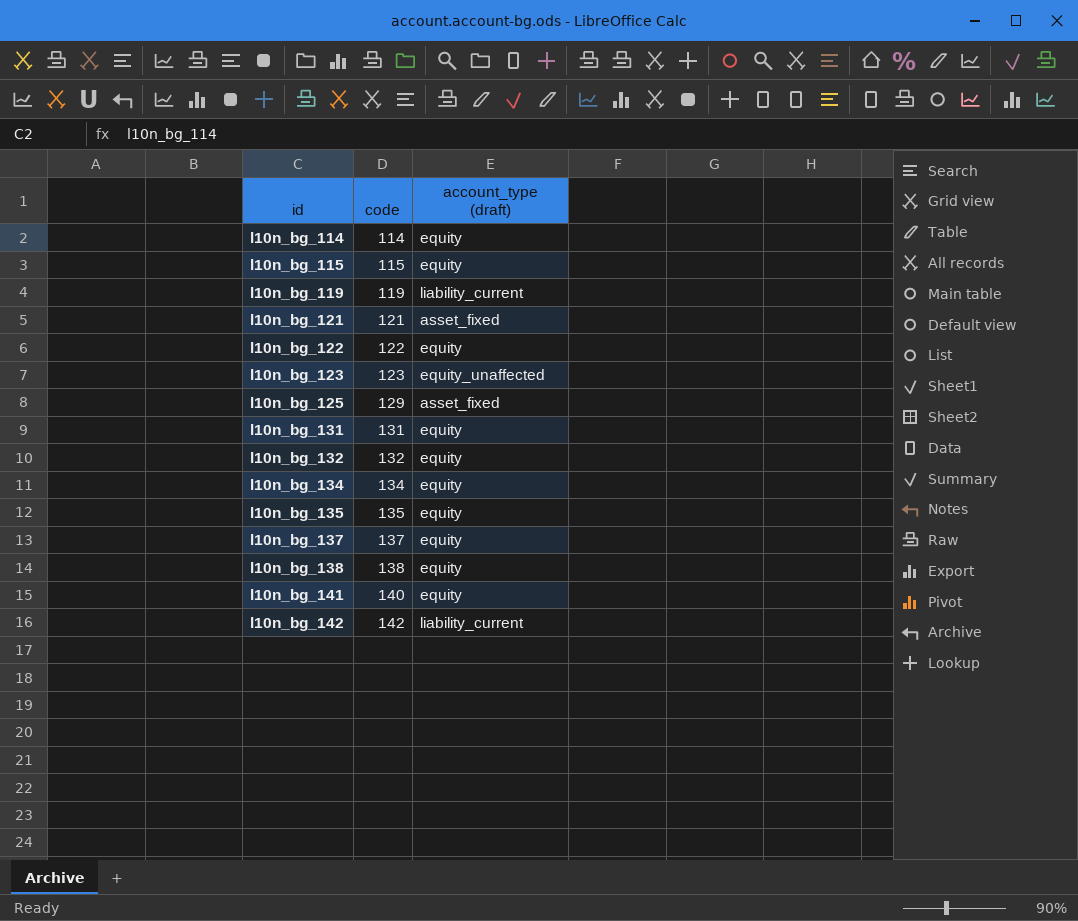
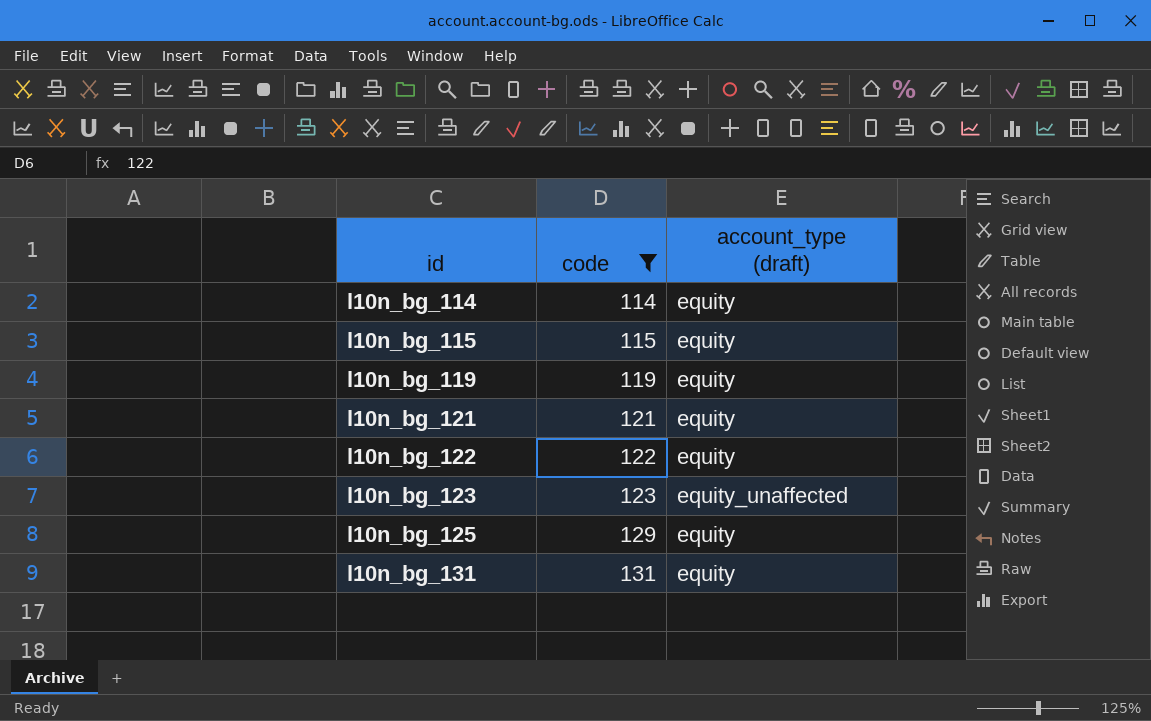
filter: none -> code <= 131
l10n_bg_119 | account_type (draft): liability_current -> equity
l10n_bg_121 | account_type (draft): asset_fixed -> equity
l10n_bg_125 | account_type (draft): asset_fixed -> equity

